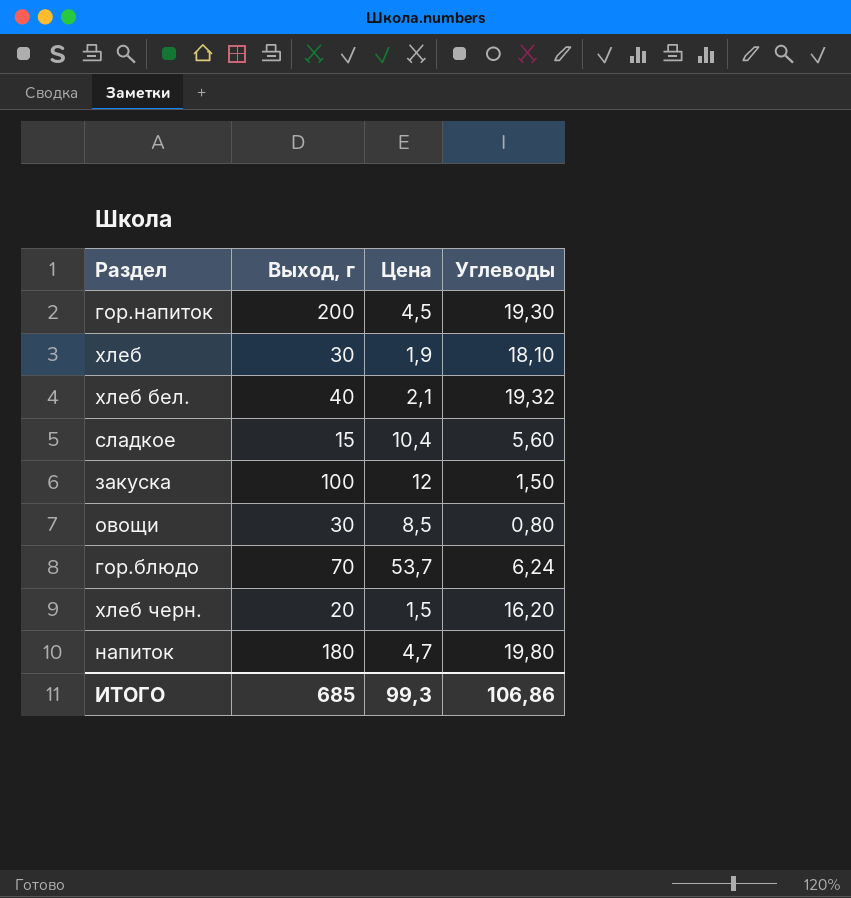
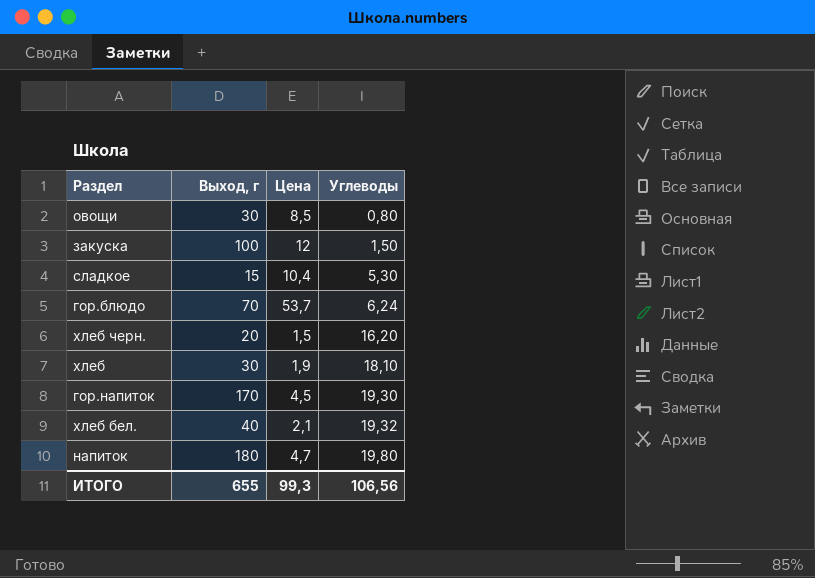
row order: none -> Углеводы ascending
сладкое | Углеводы: 5,60 -> 5,30
гор.напиток | Выход, г: 200 -> 170
ИТОГО | Выход, г: 685 -> 655
ИТОГО | Углеводы: 106,86 -> 106,56

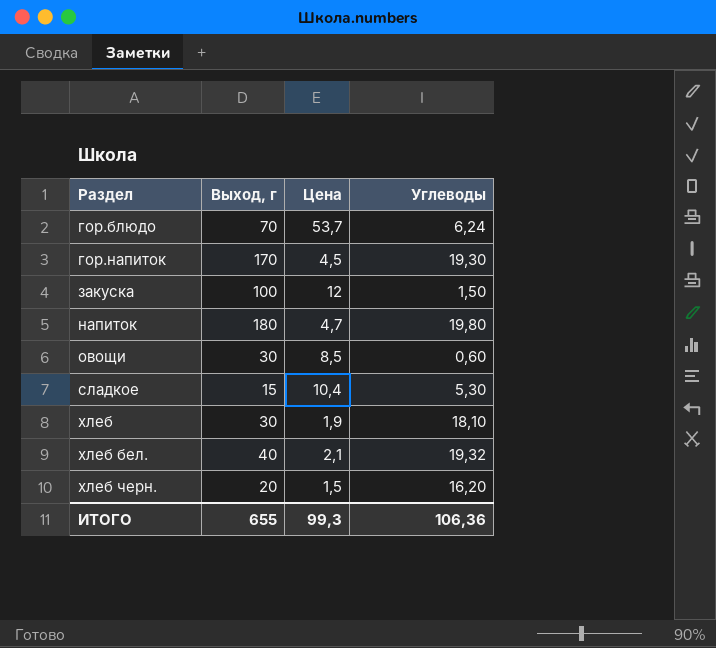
row order: Углеводы ascending -> Раздел ascending
овощи | Углеводы: 0,80 -> 0,60
ИТОГО | Углеводы: 106,56 -> 106,36

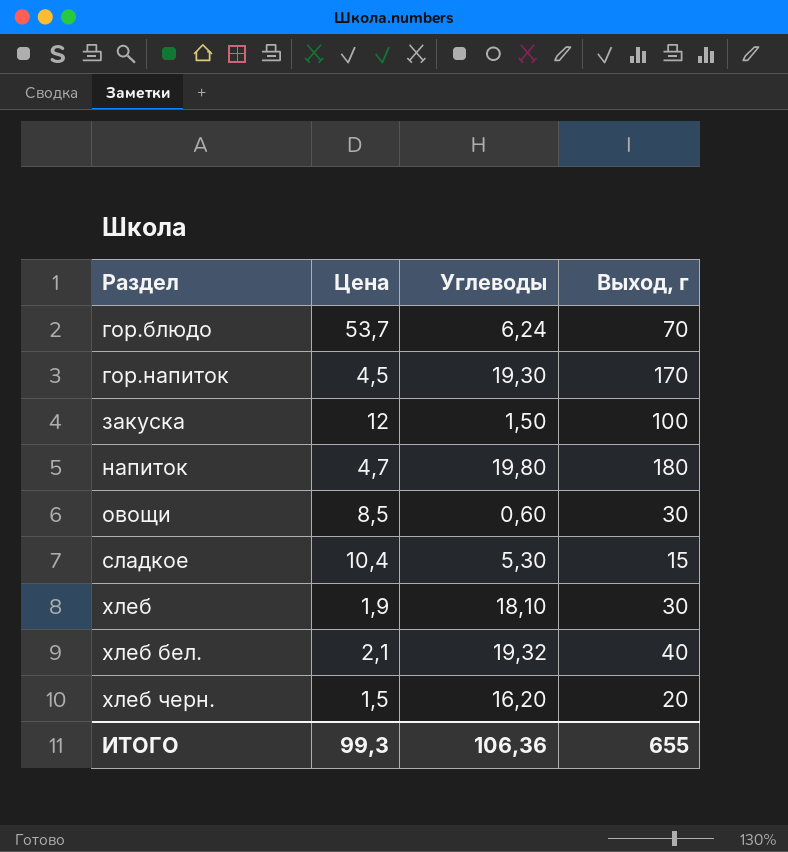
column Выход, г | position: 2 -> 4

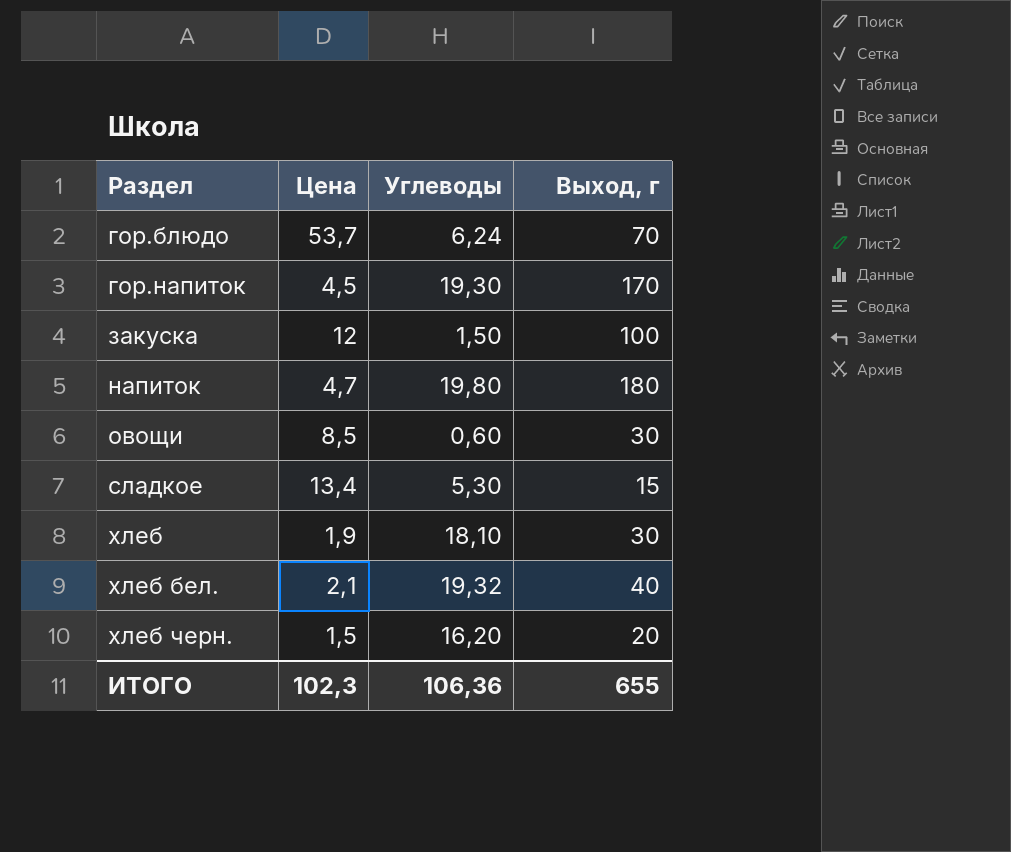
сладкое | Цена: 10,4 -> 13,4
ИТОГО | Цена: 99,3 -> 102,3

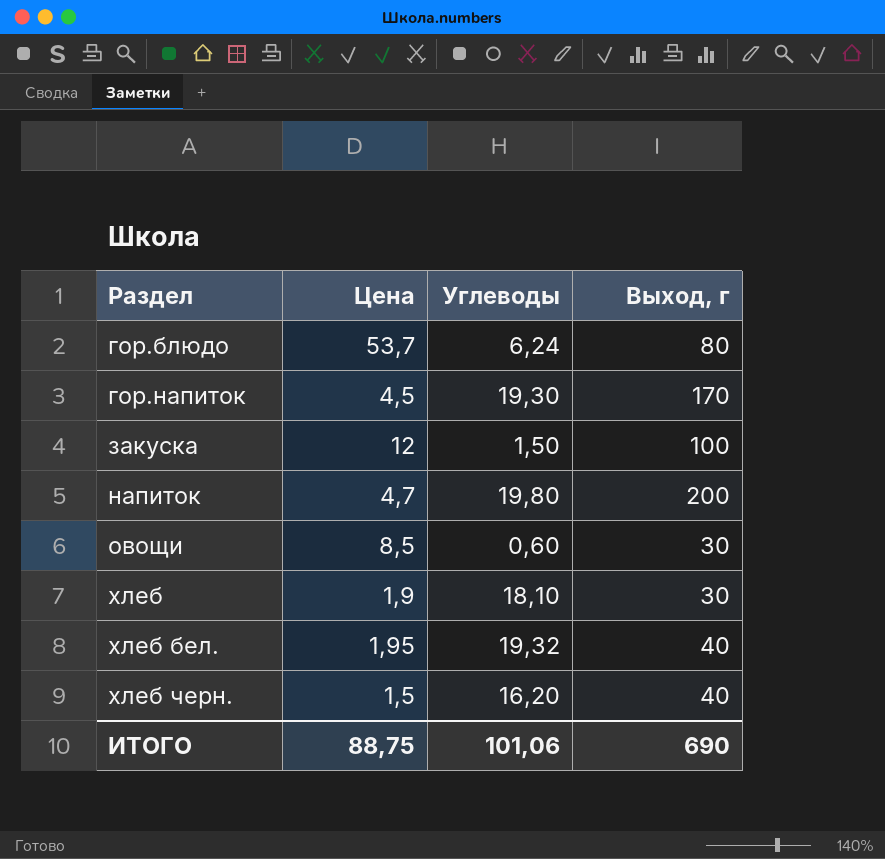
row сладкое: 13,4 | 5,30 | 15 -> none
гор.блюдо | Выход, г: 70 -> 80
напиток | Выход, г: 180 -> 200
хлеб бел. | Цена: 2,1 -> 1,95
хлеб черн. | Выход, г: 20 -> 40
ИТОГО | Цена: 102,3 -> 88,75
ИТОГО | Углеводы: 106,36 -> 101,06
ИТОГО | Выход, г: 655 -> 690

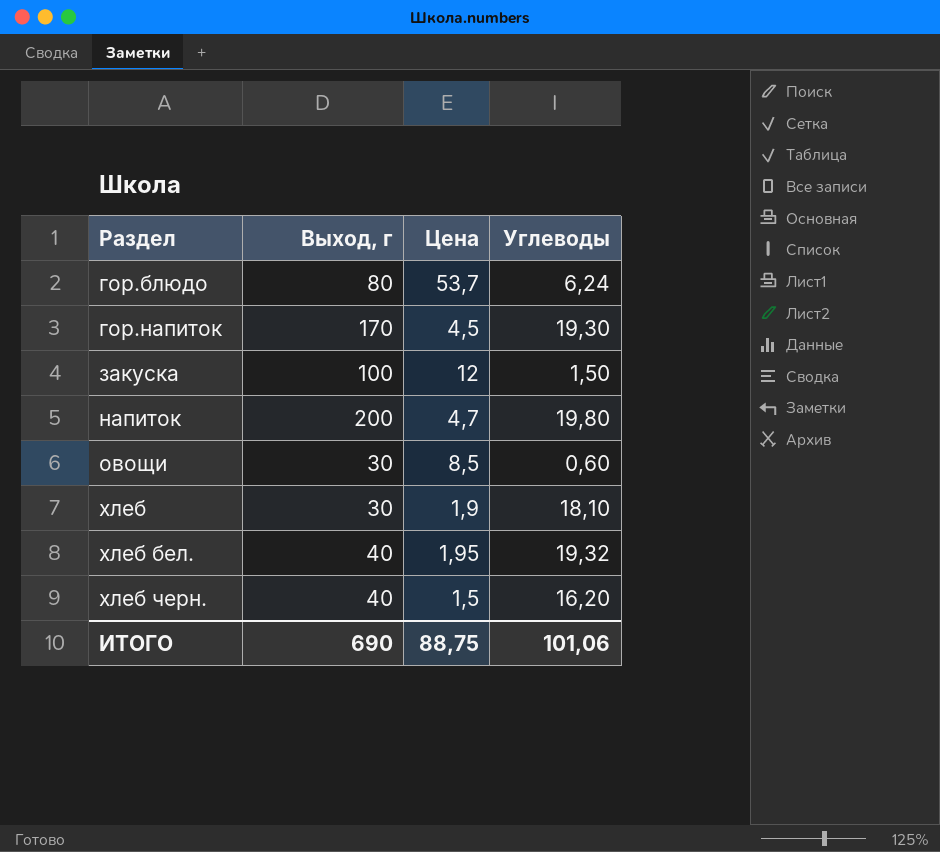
column Выход, г | position: 4 -> 2

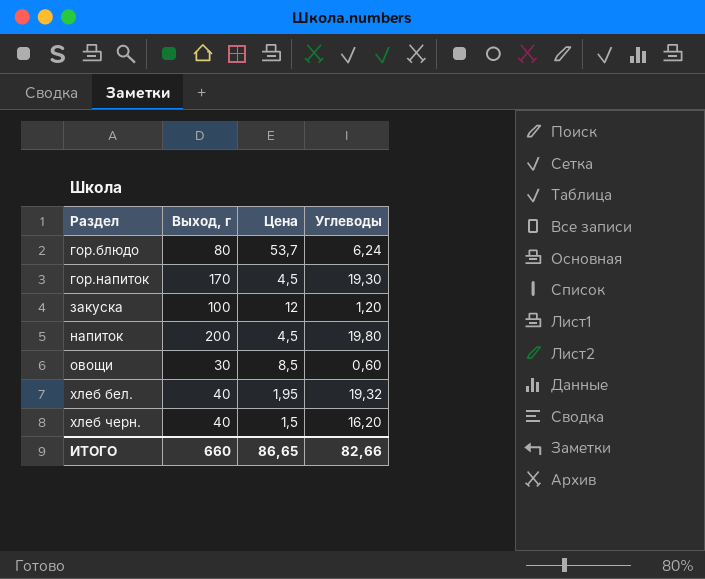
row хлеб: 30 | 1,9 | 18,10 -> none
закуска | Углеводы: 1,50 -> 1,20
напиток | Цена: 4,7 -> 4,5
ИТОГО | Выход, г: 690 -> 660
ИТОГО | Цена: 88,75 -> 86,65
ИТОГО | Углеводы: 101,06 -> 82,66

